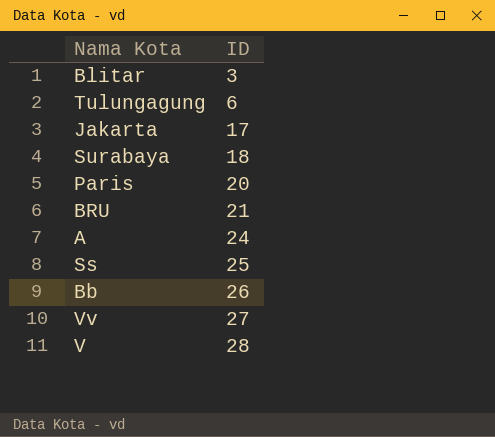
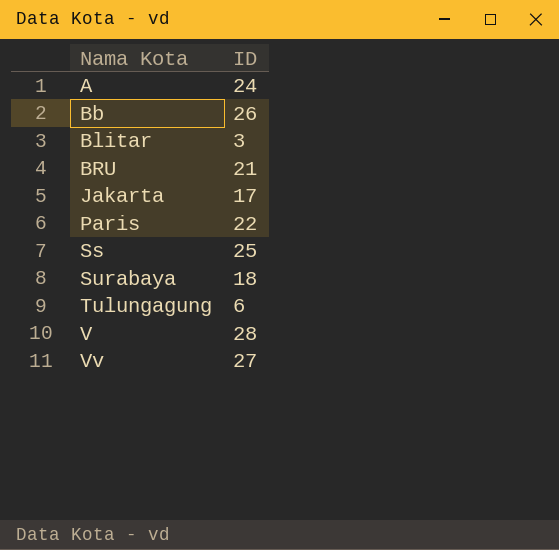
row order: ID ascending -> Nama Kota ascending
Paris | ID: 20 -> 22

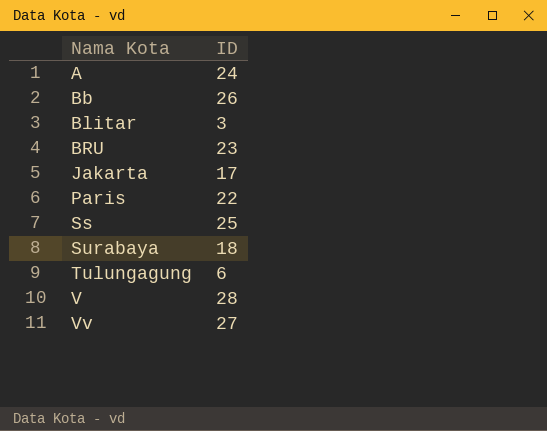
BRU | ID: 21 -> 23

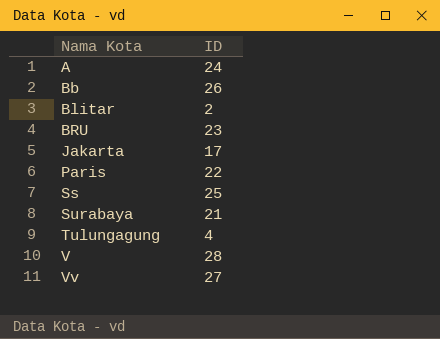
Blitar | ID: 3 -> 2
Surabaya | ID: 18 -> 21
Tulungagung | ID: 6 -> 4

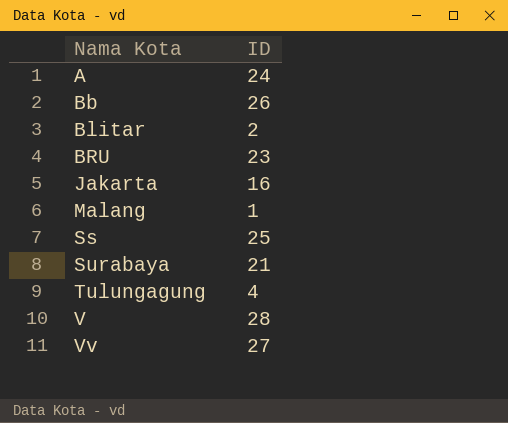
row Paris: 22 -> none
Jakarta | ID: 17 -> 16
row Malang: none -> 1

